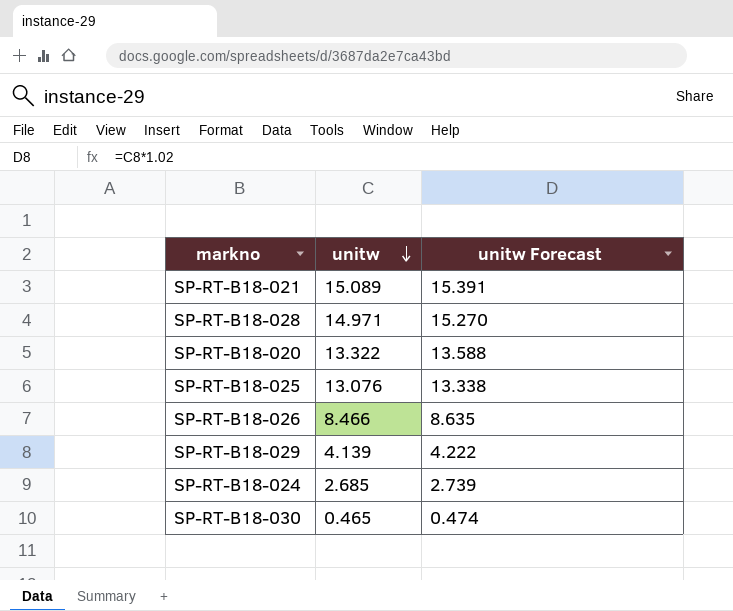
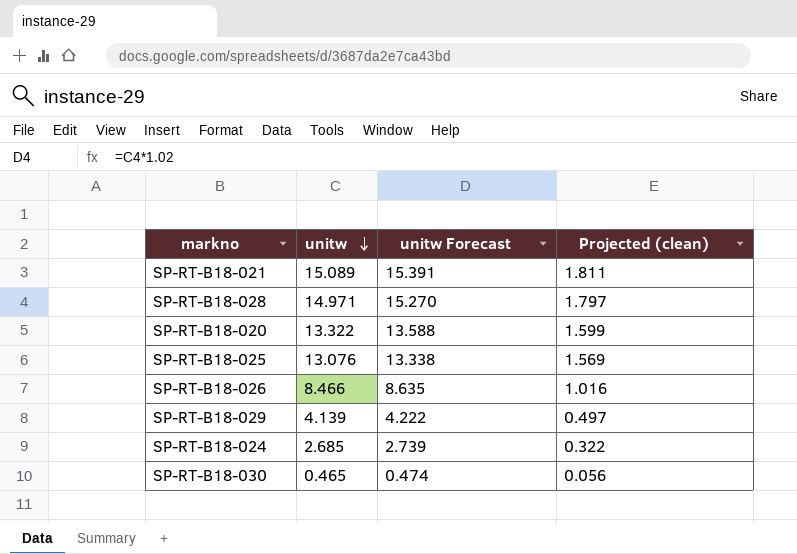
column Projected (clean) | formula: none -> [unitw] * 0.12

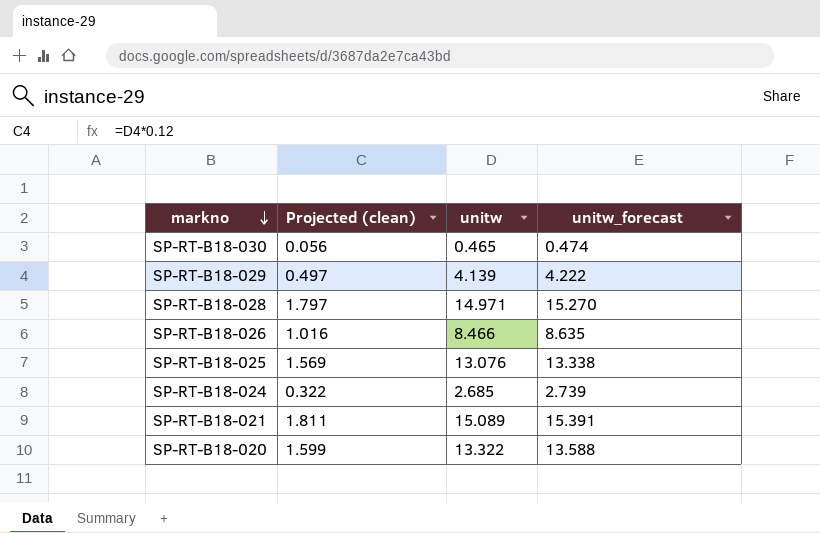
row order: unitw descending -> markno descending
column Projected (clean) | position: 4 -> 2
column name: unitw Forecast -> unitw_forecast

